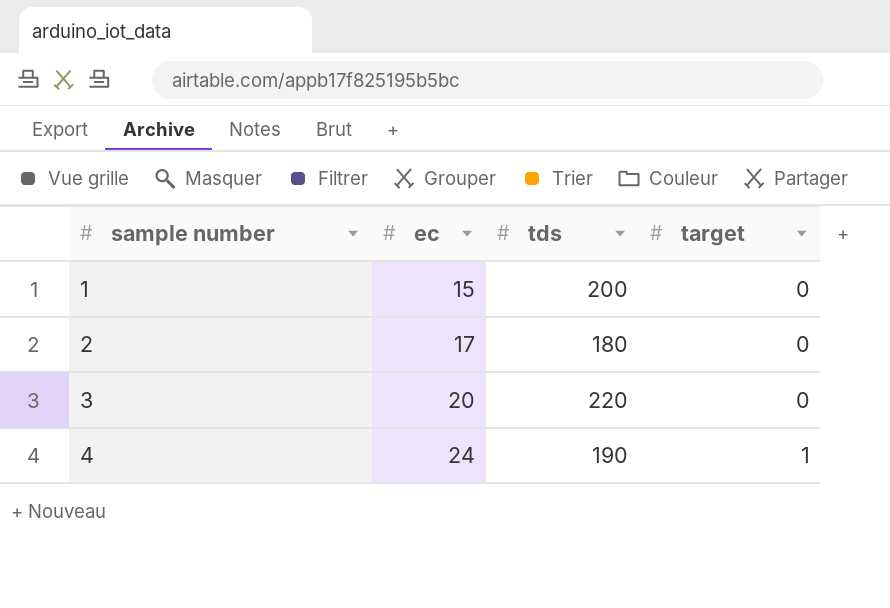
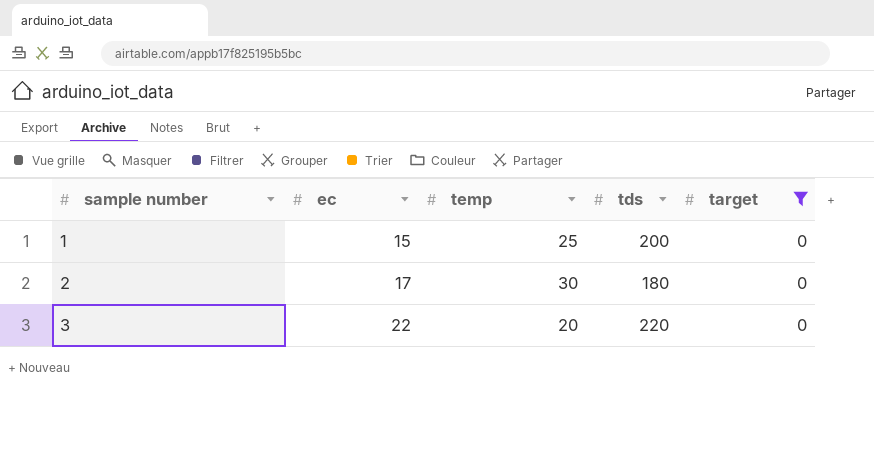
filter: none -> target = 0
column temp | position: none -> 3
3 | ec: 20 -> 22

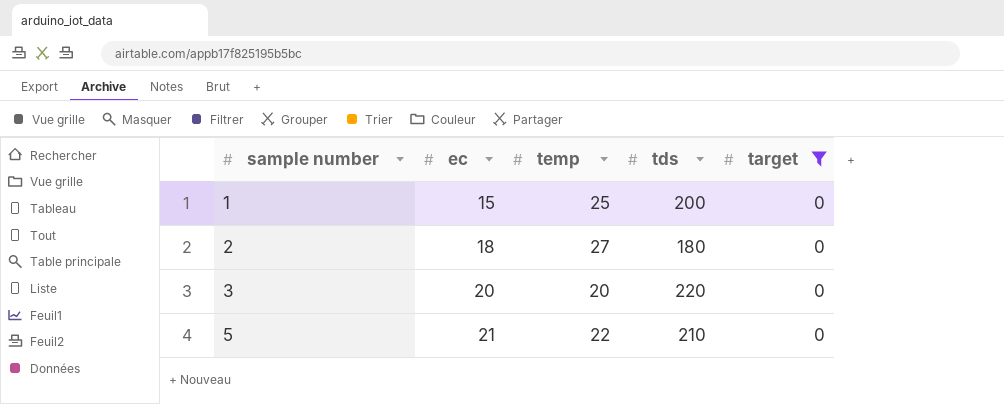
2 | ec: 17 -> 18
2 | temp: 30 -> 27
3 | ec: 22 -> 20
row 5: none -> 21 | 22 | 210 | 0

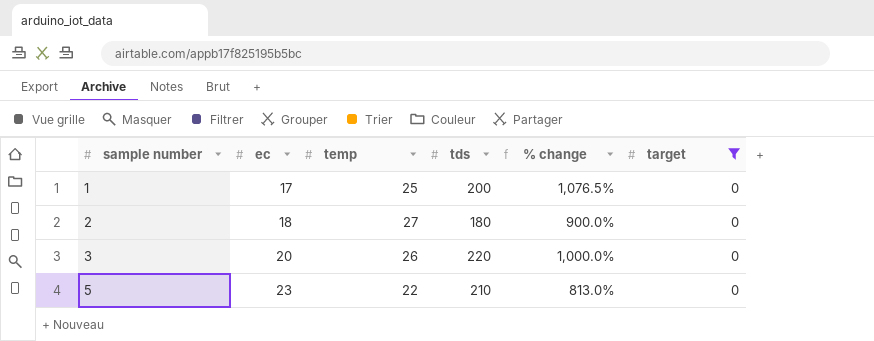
column % change | formula: none -> ([tds] - [ec]) / [ec]
1 | ec: 15 -> 17
3 | temp: 20 -> 26
5 | ec: 21 -> 23

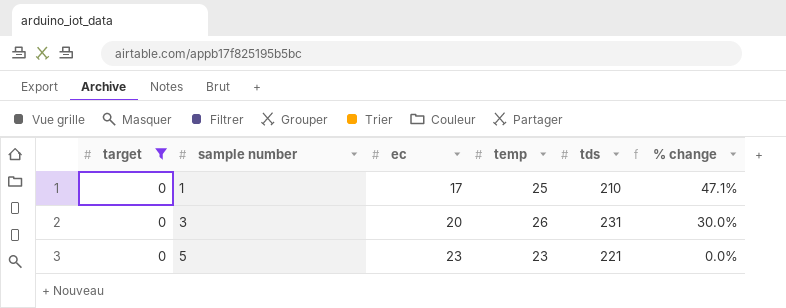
column target | position: 6 -> 1
column % change | formula: ([tds] - [ec]) / [ec] -> ([temp] - [ec]) / [ec]
row 2: 18 | 27 | 180 | 900.0% | 0 -> none
1 | tds: 200 -> 210
3 | tds: 220 -> 231
5 | temp: 22 -> 23
5 | tds: 210 -> 221

